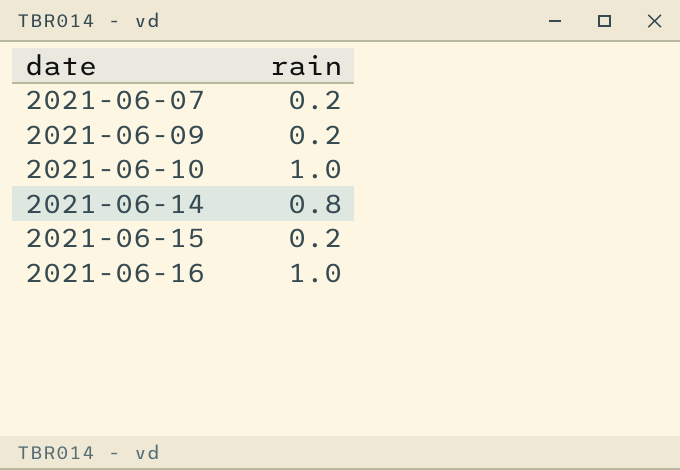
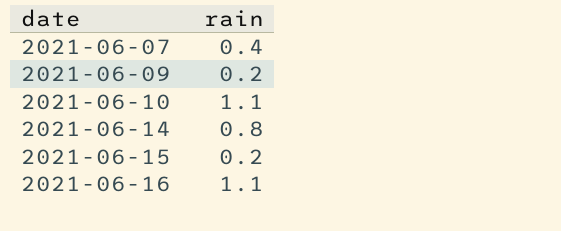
2021-06-07 | rain: 0.2 -> 0.4
2021-06-10 | rain: 1.0 -> 1.1
2021-06-16 | rain: 1.0 -> 1.1

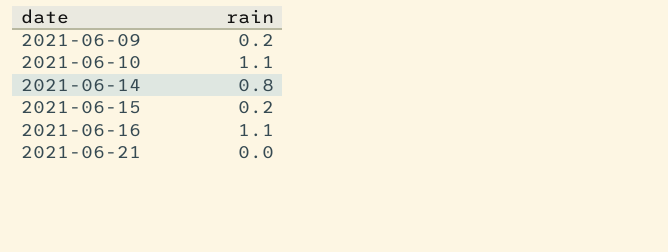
row 2021-06-07: 0.4 -> none
row 2021-06-21: none -> 0.0

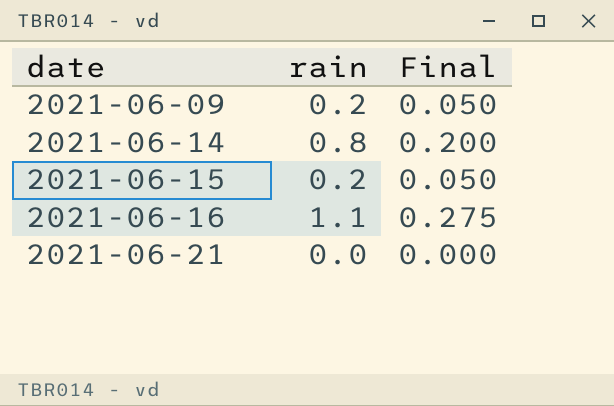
column Final | formula: none -> [rain] * 0.25
row 2021-06-10: 1.1 -> none

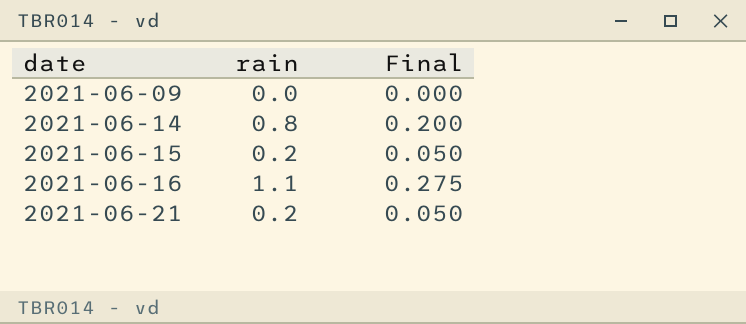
2021-06-09 | rain: 0.2 -> 0.0
2021-06-09 | Final: 0.050 -> 0.000
2021-06-21 | rain: 0.0 -> 0.2
2021-06-21 | Final: 0.000 -> 0.050

